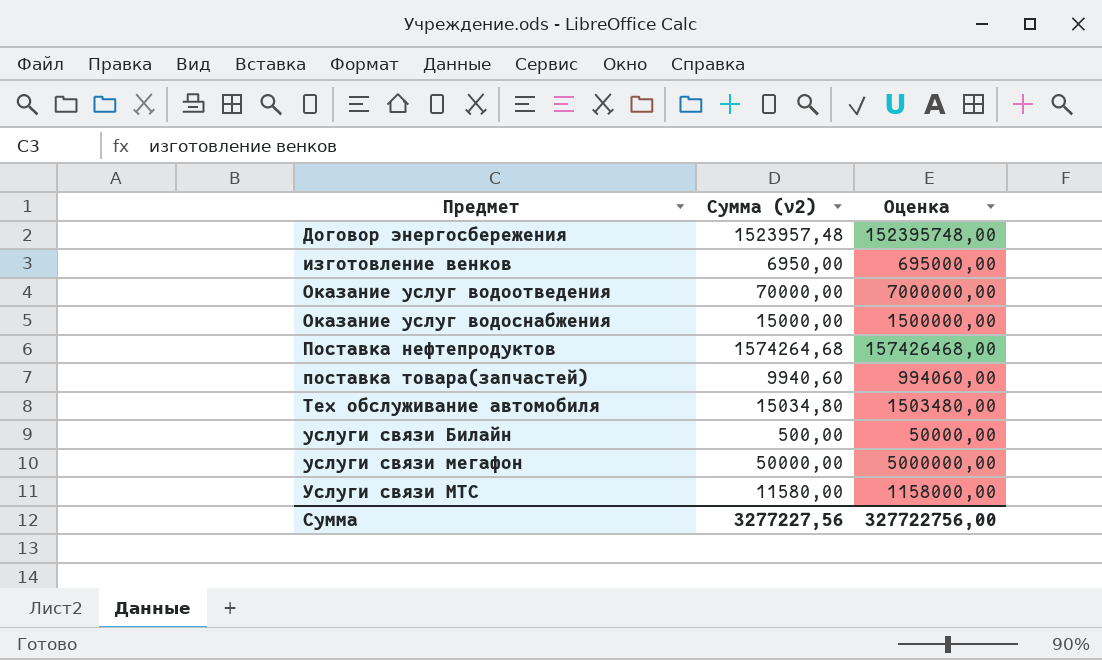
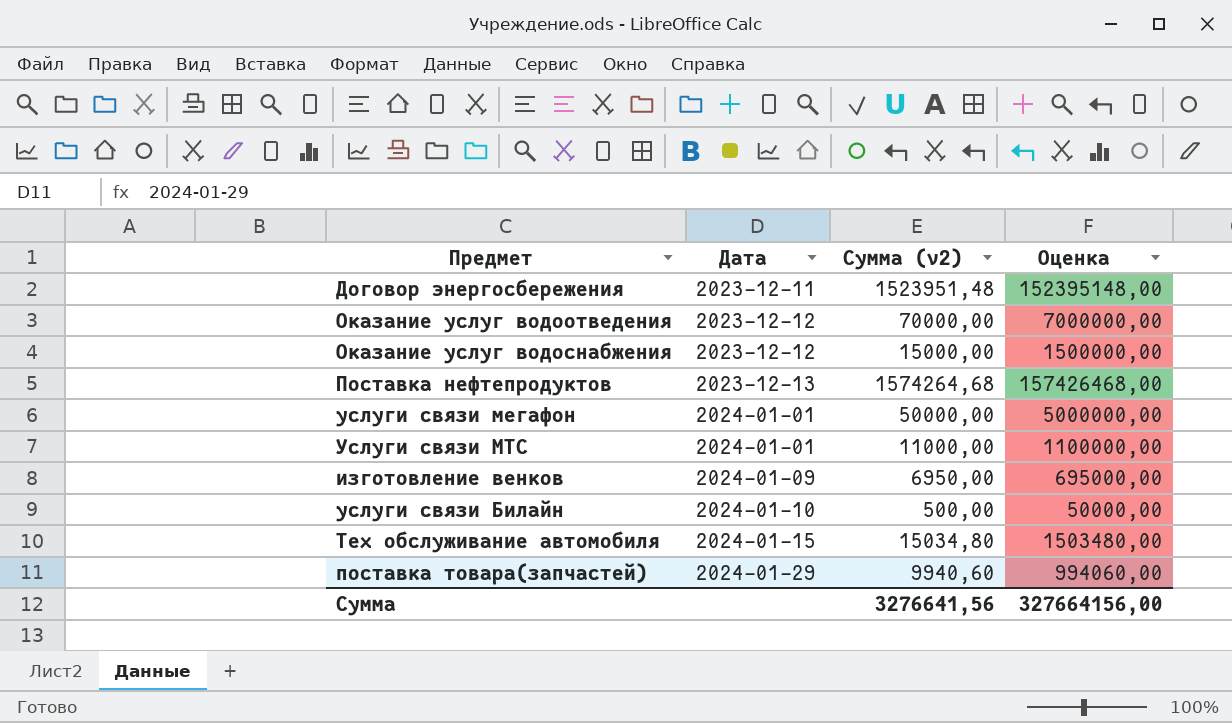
row order: Предмет ascending -> Дата ascending
column Дата | position: none -> 2
Договор энергосбережения | Сумма (v2): 1523957,48 -> 1523951,48
Договор энергосбережения | Оценка: 152395748,00 -> 152395148,00
Услуги связи МТС | Сумма (v2): 11580,00 -> 11000,00
Услуги связи МТС | Оценка: 1158000,00 -> 1100000,00
Сумма | Сумма (v2): 3277227,56 -> 3276641,56
Сумма | Оценка: 327722756,00 -> 327664156,00

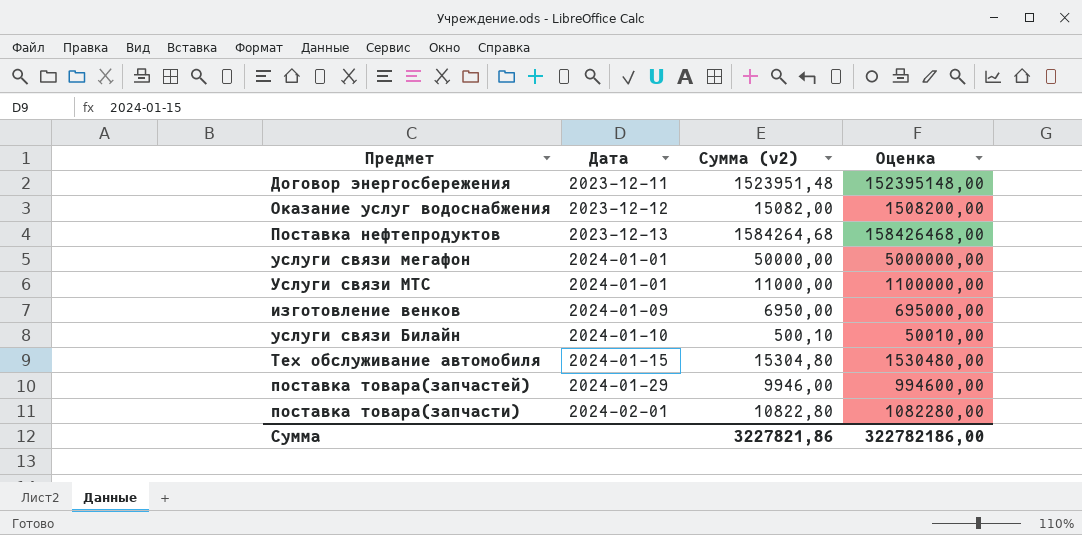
row Оказание услуг водоотведения: 2023-12-12 | 70000,00 | 7000000,00 -> none
Оказание услуг водоснабжения | Сумма (v2): 15000,00 -> 15082,00
Оказание услуг водоснабжения | Оценка: 1500000,00 -> 1508200,00
Поставка нефтепродуктов | Сумма (v2): 1574264,68 -> 1584264,68
Поставка нефтепродуктов | Оценка: 157426468,00 -> 158426468,00
услуги связи Билайн | Сумма (v2): 500,00 -> 500,10
услуги связи Билайн | Оценка: 50000,00 -> 50010,00
Тех обслуживание автомобиля | Сумма (v2): 15034,80 -> 15304,80
Тех обслуживание автомобиля | Оценка: 1503480,00 -> 1530480,00
поставка товара(запчастей) | Сумма (v2): 9940,60 -> 9946,00
поставка товара(запчастей) | Оценка: 994060,00 -> 994600,00
row поставка товара(запчасти): none -> 2024-02-01 | 10822,80 | 1082280,00
Сумма | Сумма (v2): 3276641,56 -> 3227821,86
Сумма | Оценка: 327664156,00 -> 322782186,00

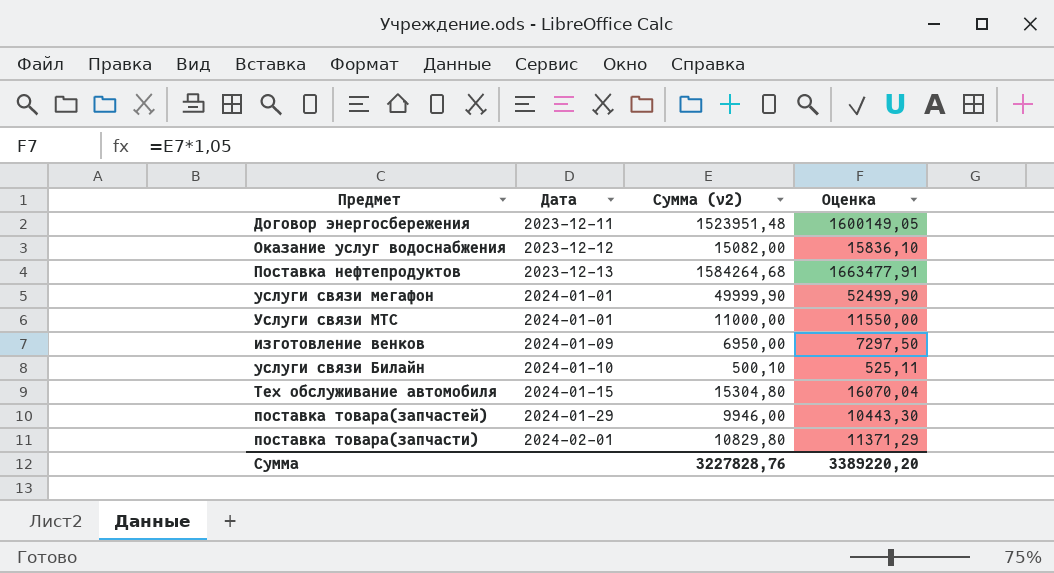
column Оценка | formula: [Сумма (v2)] * 100 -> [Сумма (v2)] * 1,05
услуги связи мегафон | Сумма (v2): 50000,00 -> 49999,90
поставка товара(запчасти) | Сумма (v2): 10822,80 -> 10829,80
Сумма | Сумма (v2): 3227821,86 -> 3227828,76
Сумма | Оценка: 322782186,00 -> 3389220,20

